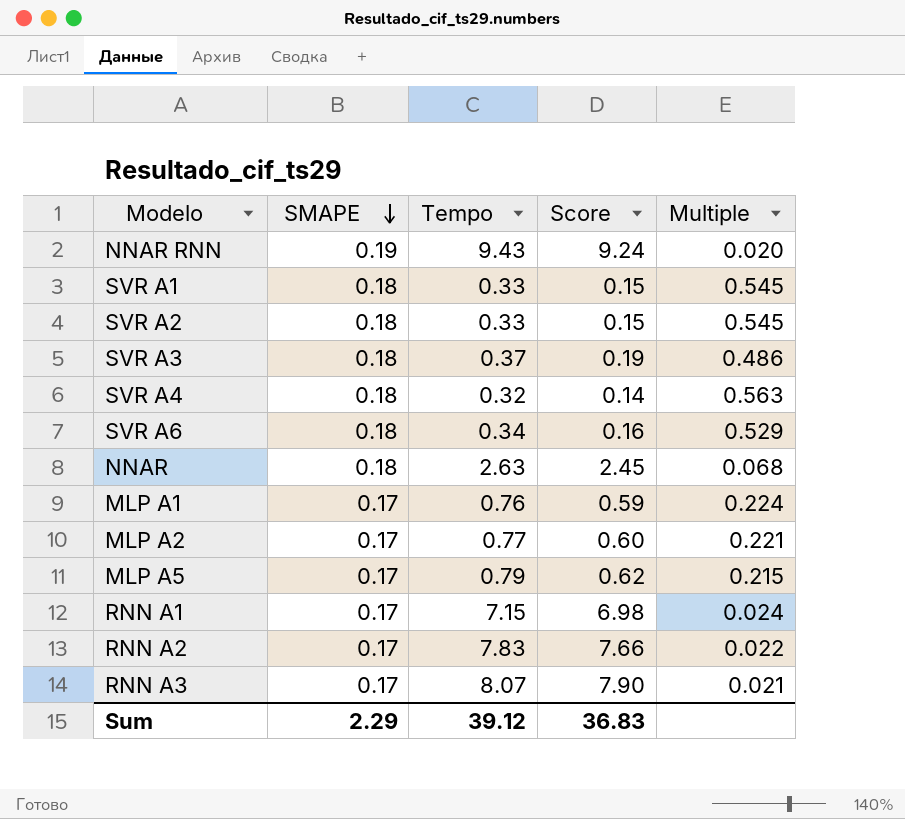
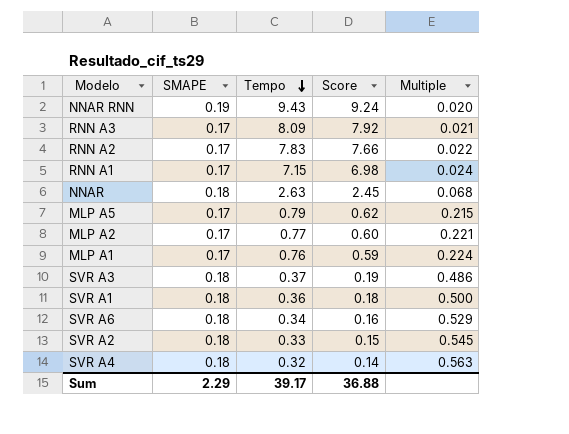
row order: SMAPE descending -> Tempo descending
RNN A3 | Tempo: 8.07 -> 8.09
RNN A3 | Score: 7.90 -> 7.92
SVR A1 | Tempo: 0.33 -> 0.36
SVR A1 | Score: 0.15 -> 0.18
SVR A1 | Multiple: 0.545 -> 0.500
Sum | Tempo: 39.12 -> 39.17
Sum | Score: 36.83 -> 36.88

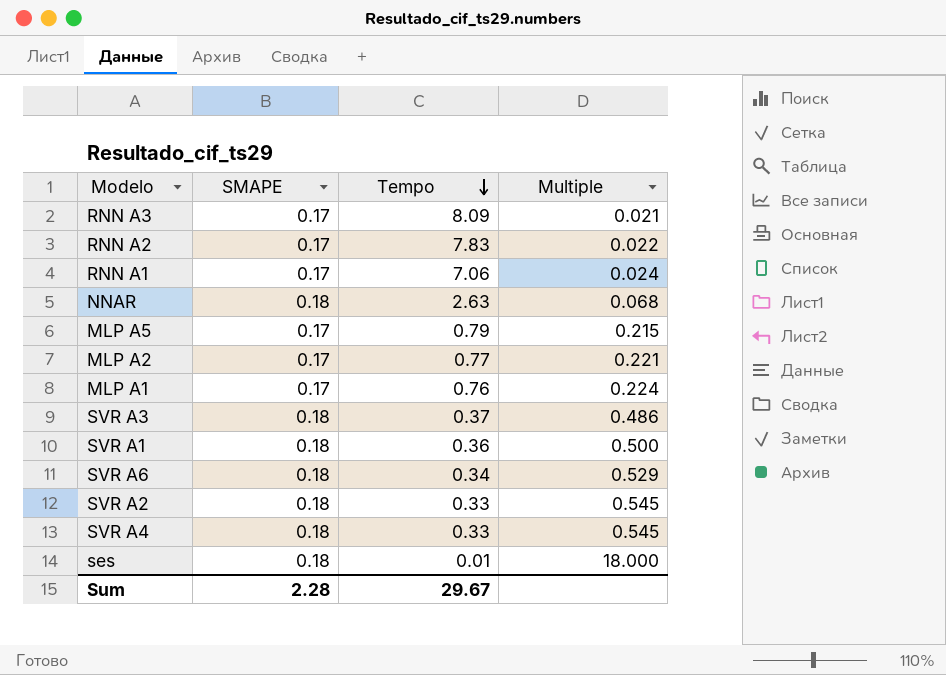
column Score | formula: [Tempo] - [SMAPE] -> none
row NNAR RNN: 0.19 | 9.43 | 9.24 | 0.020 -> none
RNN A1 | Tempo: 7.15 -> 7.06
SVR A4 | Tempo: 0.32 -> 0.33
SVR A4 | Multiple: 0.563 -> 0.545
row ses: none -> 0.18 | 0.01 | 18.000
Sum | SMAPE: 2.29 -> 2.28
Sum | Tempo: 39.17 -> 29.67

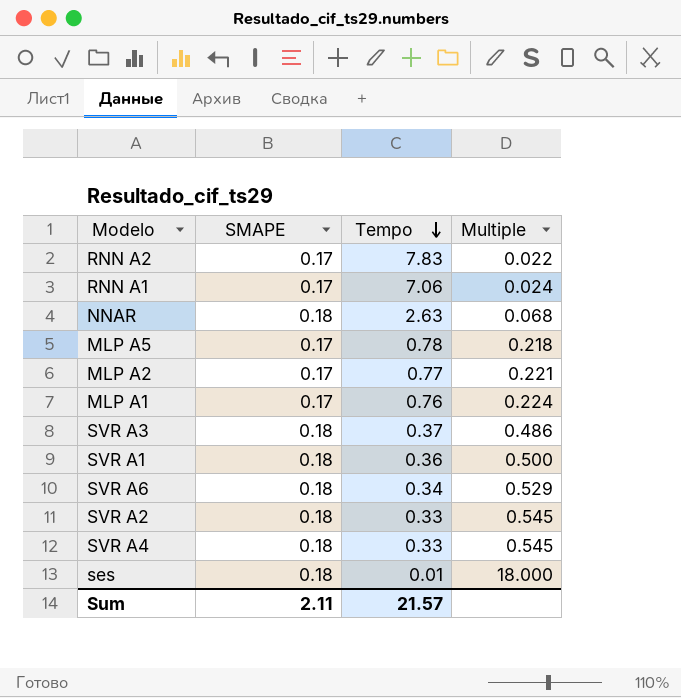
row RNN A3: 0.17 | 8.09 | 0.021 -> none
MLP A5 | Tempo: 0.79 -> 0.78
MLP A5 | Multiple: 0.215 -> 0.218
Sum | SMAPE: 2.28 -> 2.11
Sum | Tempo: 29.67 -> 21.57

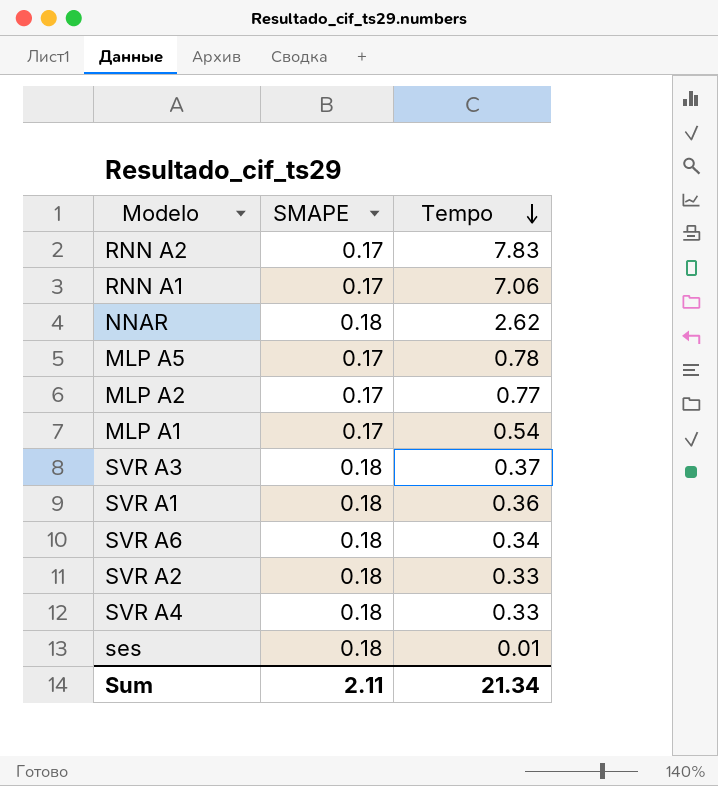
column Multiple | formula: [SMAPE] / [Tempo] -> none
NNAR | Tempo: 2.63 -> 2.62
MLP A1 | Tempo: 0.76 -> 0.54
Sum | Tempo: 21.57 -> 21.34

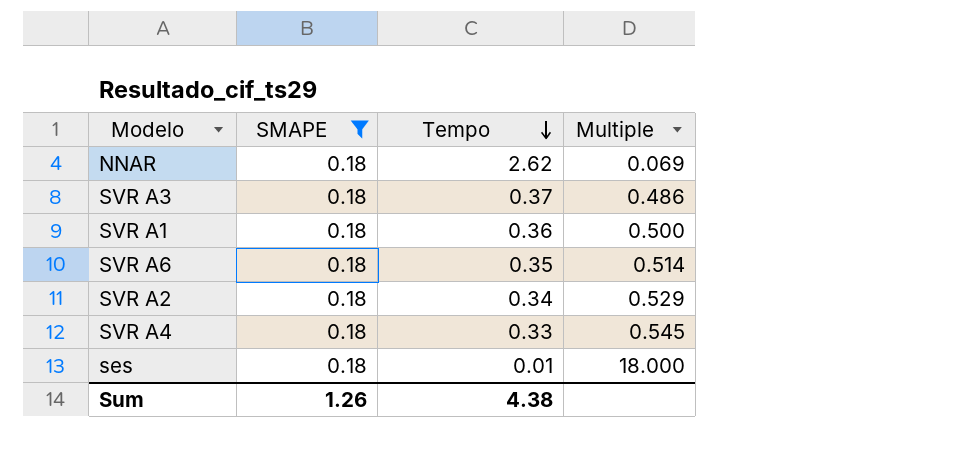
filter: none -> SMAPE = 0.18
column Multiple | formula: none -> [SMAPE] / [Tempo]
SVR A6 | Tempo: 0.34 -> 0.35
SVR A2 | Tempo: 0.33 -> 0.34
Sum | SMAPE: 2.11 -> 1.26
Sum | Tempo: 21.34 -> 4.38

